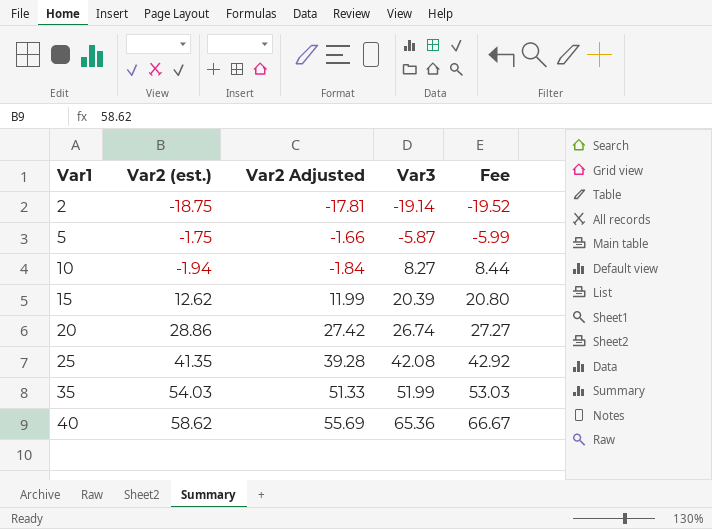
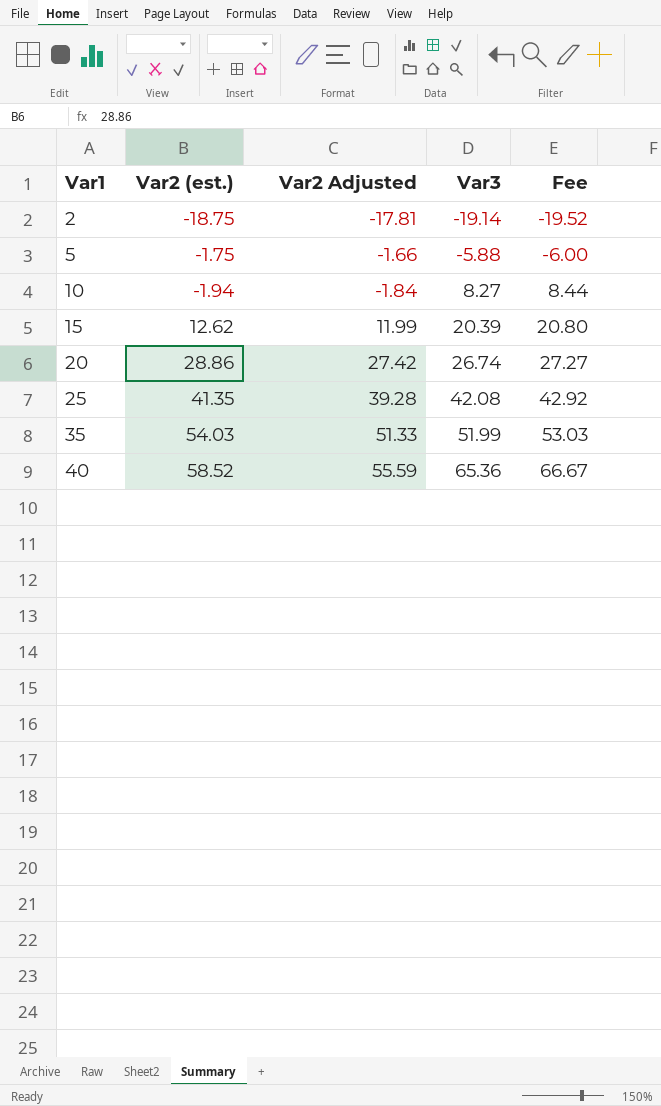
5 | Var3: -5.87 -> -5.88
5 | Fee: -5.99 -> -6.00
40 | Var2 (est.): 58.62 -> 58.52
40 | Var2 Adjusted: 55.69 -> 55.59

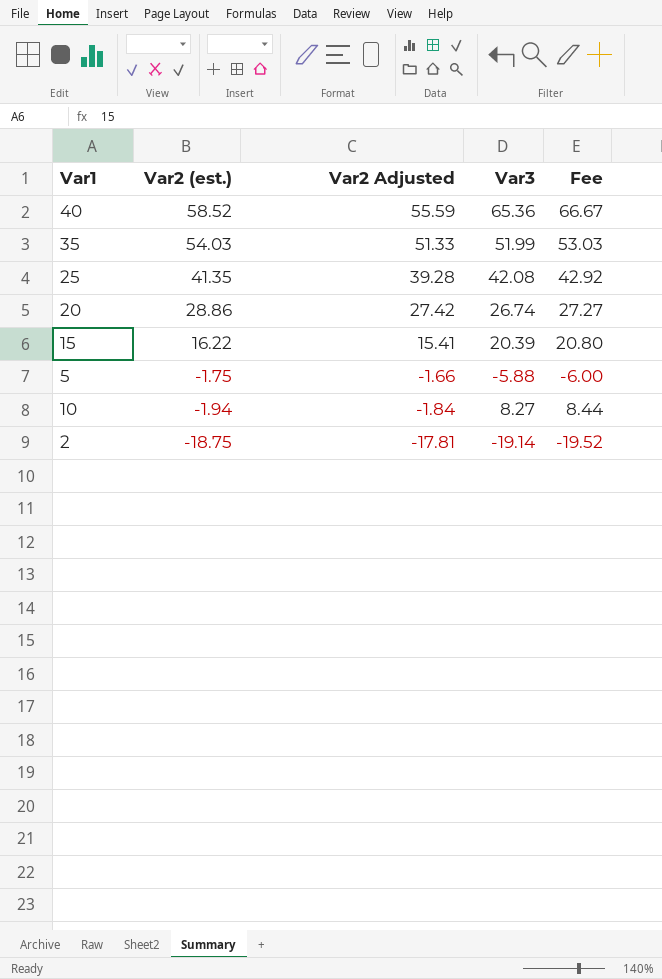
row order: Var1 ascending -> Var2 (est.) descending
15 | Var2 (est.): 12.62 -> 16.22
15 | Var2 Adjusted: 11.99 -> 15.41

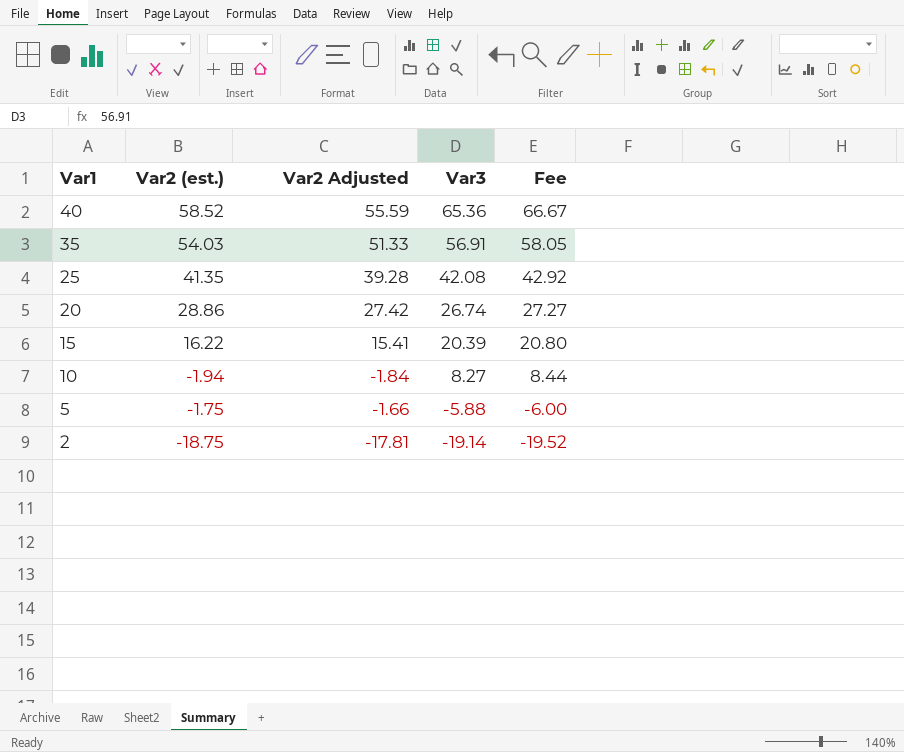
row order: Var2 (est.) descending -> Var1 descending
35 | Var3: 51.99 -> 56.91
35 | Fee: 53.03 -> 58.05

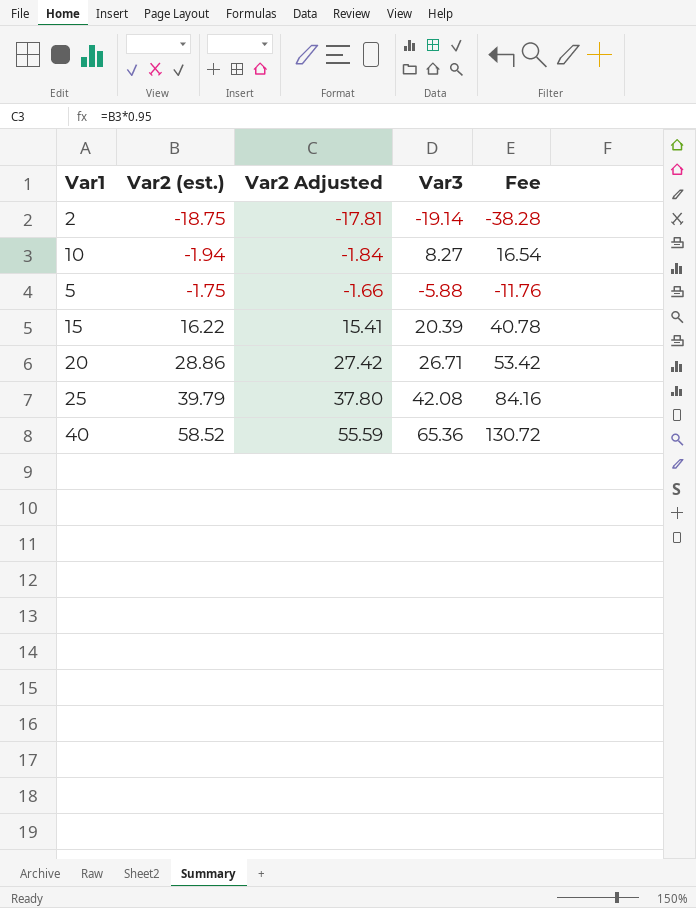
row order: Var1 descending -> Var2 (est.) ascending
column Fee | formula: [Var3] * 1.02 -> [Var3] * 2
row 35: 54.03 | 51.33 | 56.91 | 58.05 -> none
20 | Var3: 26.74 -> 26.71
25 | Var2 (est.): 41.35 -> 39.79
25 | Var2 Adjusted: 39.28 -> 37.80

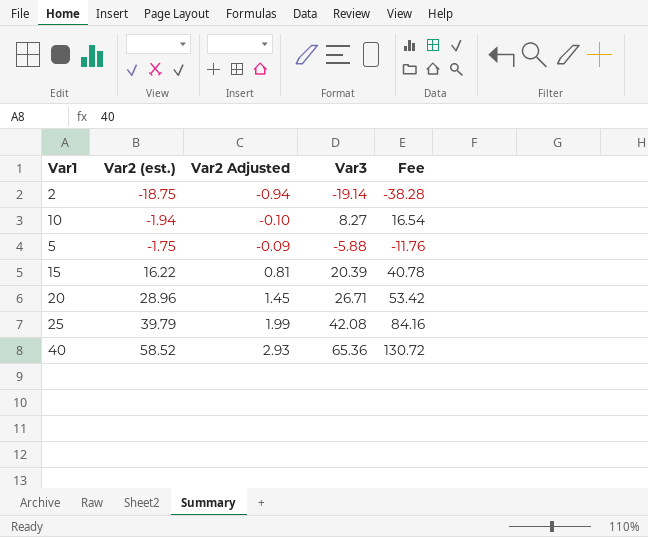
column Var2 Adjusted | formula: [Var2 (est.)] * 0.95 -> [Var2 (est.)] * 0.05
20 | Var2 (est.): 28.86 -> 28.96

